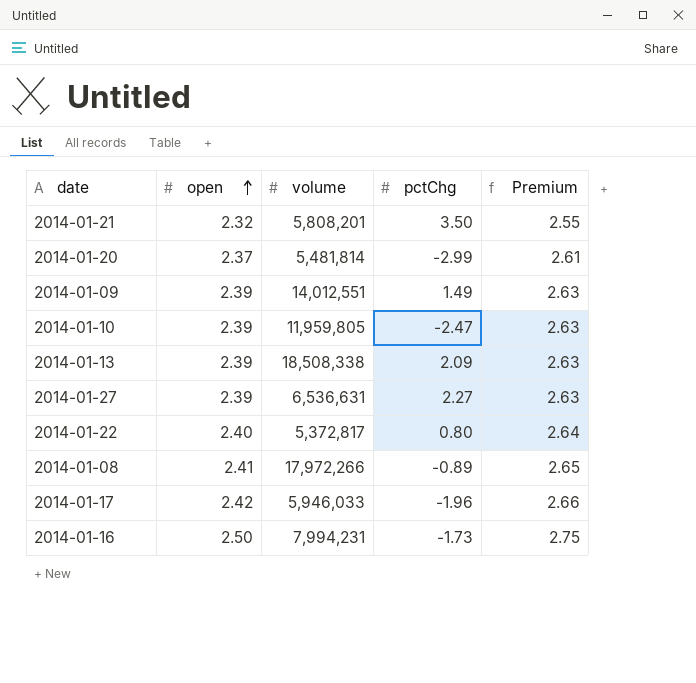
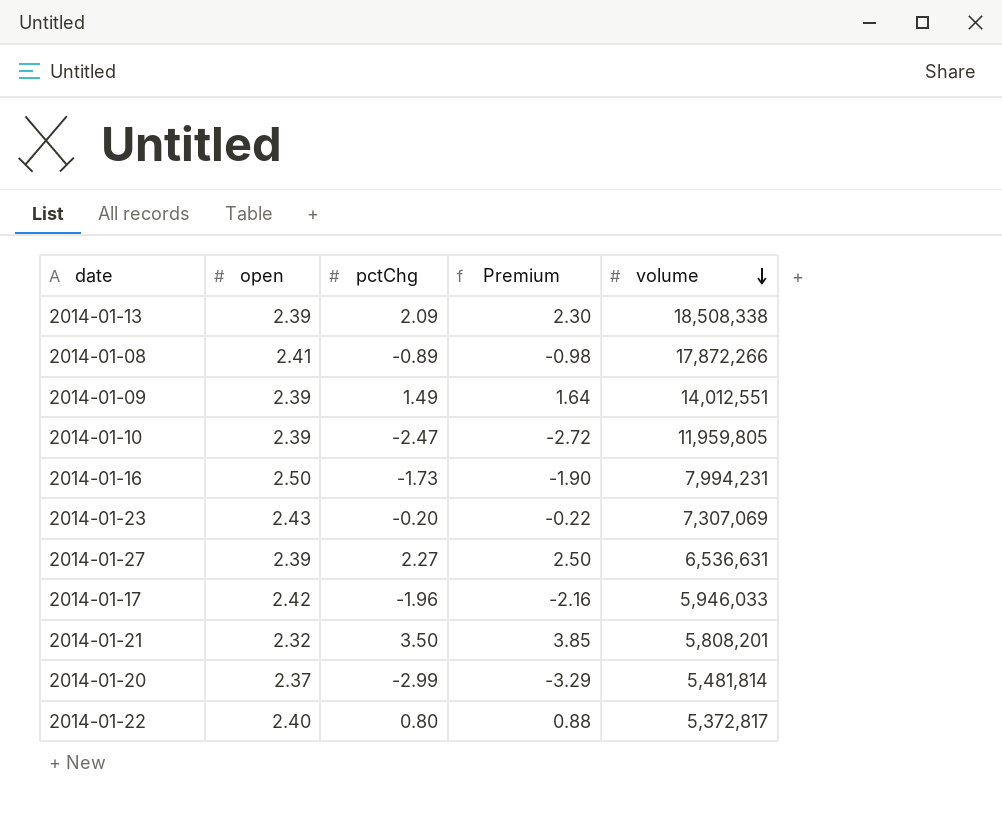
row order: open ascending -> volume descending
column Premium | formula: [open] * 1.1 -> [pctChg] * 1.1
column volume | position: 3 -> 5
2014-01-08 | volume: 17,972,266 -> 17,872,266
row 2014-01-23: none -> 2.43 | -0.20 | -0.22 | 7,307,069

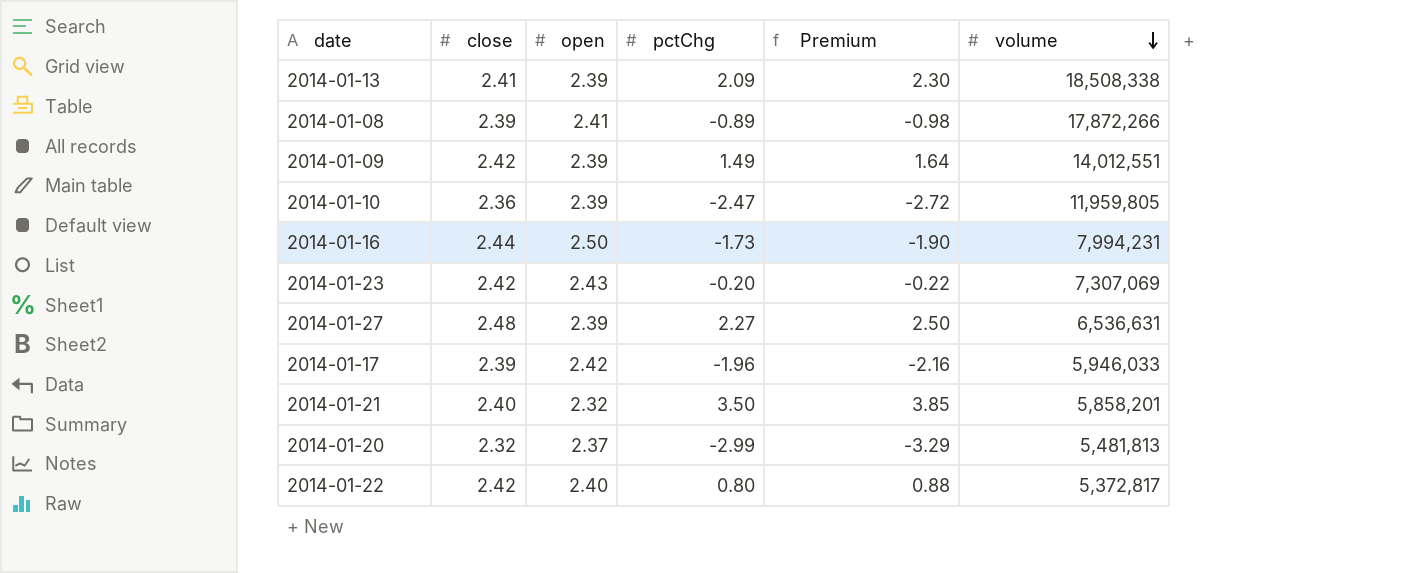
column close | position: none -> 2
2014-01-21 | volume: 5,808,201 -> 5,858,201
2014-01-20 | volume: 5,481,814 -> 5,481,813

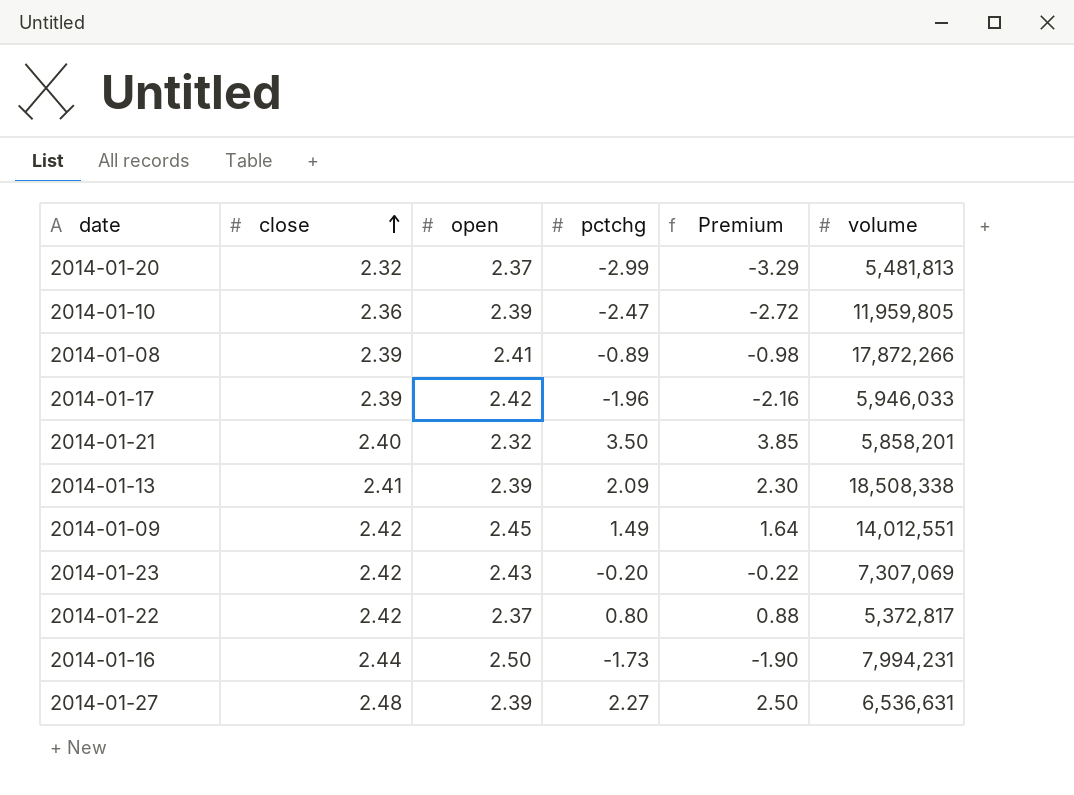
row order: volume descending -> close ascending
column name: pctChg -> pctchg
2014-01-09 | open: 2.39 -> 2.45
2014-01-22 | open: 2.40 -> 2.37

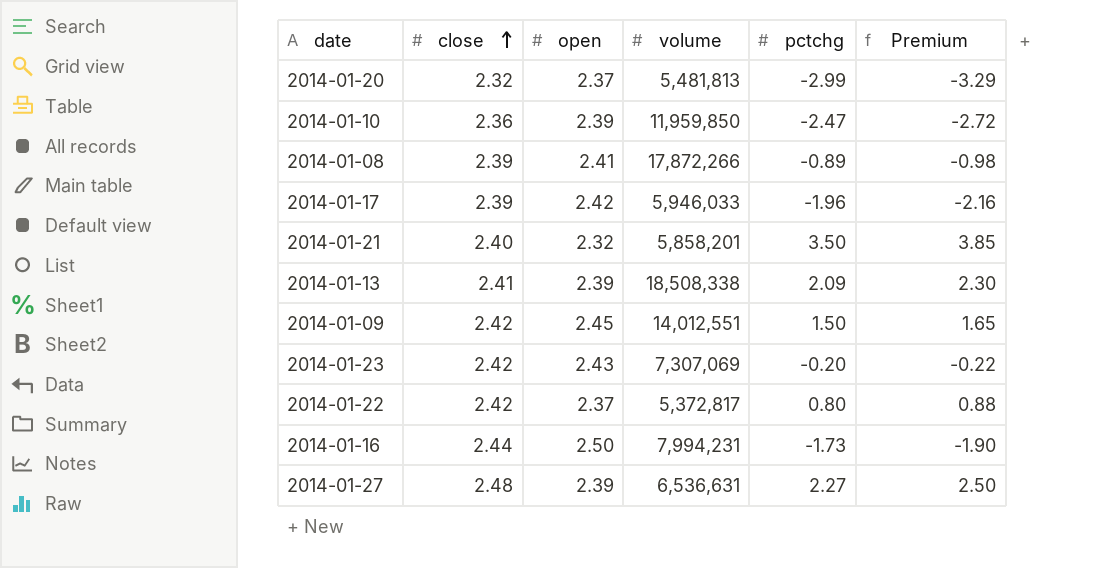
column volume | position: 6 -> 4
2014-01-10 | volume: 11,959,805 -> 11,959,850
2014-01-09 | pctchg: 1.49 -> 1.50
2014-01-09 | Premium: 1.64 -> 1.65

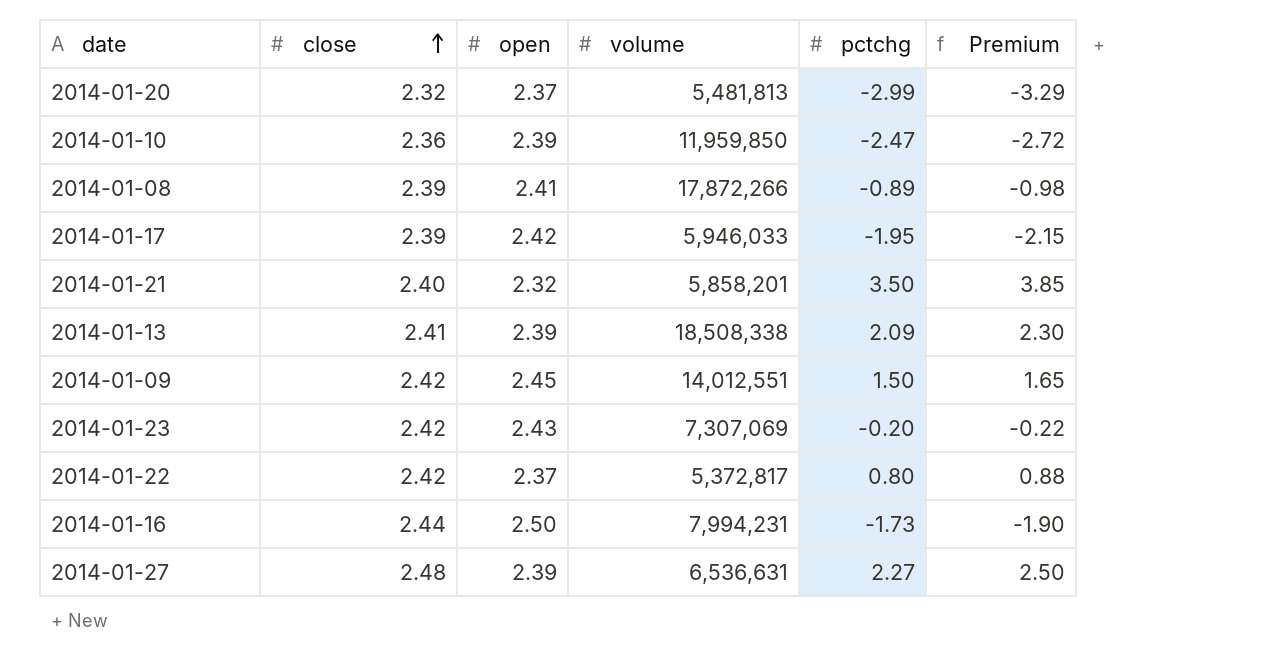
2014-01-17 | pctchg: -1.96 -> -1.95
2014-01-17 | Premium: -2.16 -> -2.15

